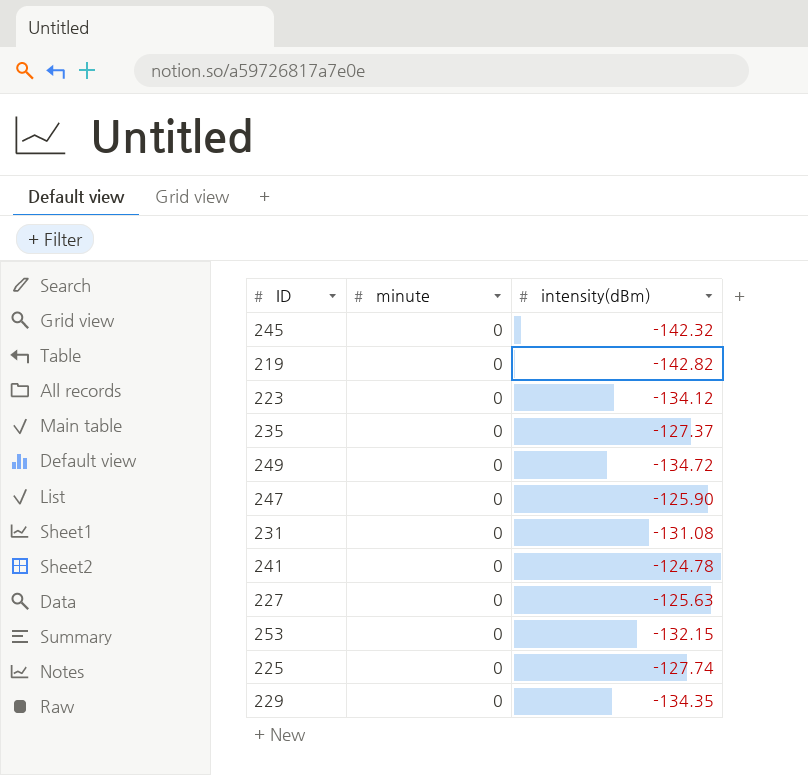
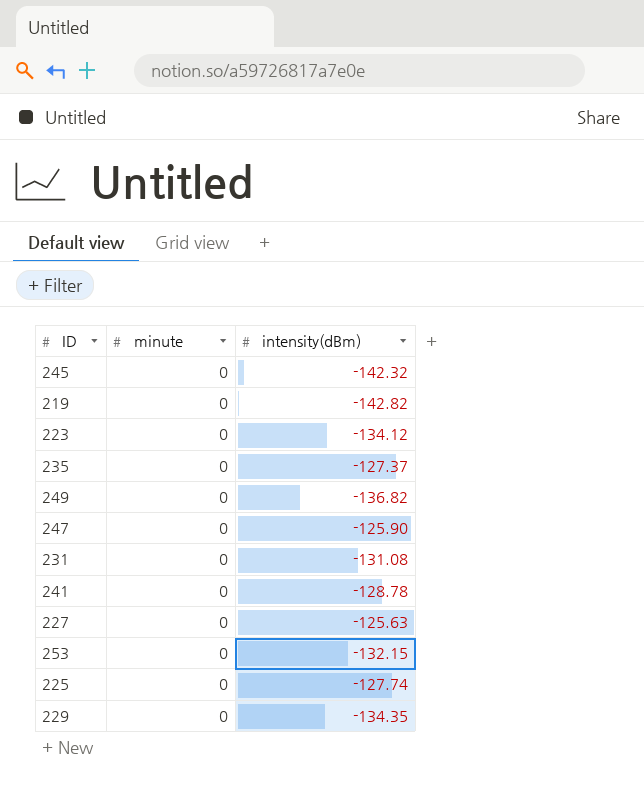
249 | intensity(dBm): -134.72 -> -136.82
241 | intensity(dBm): -124.78 -> -128.78

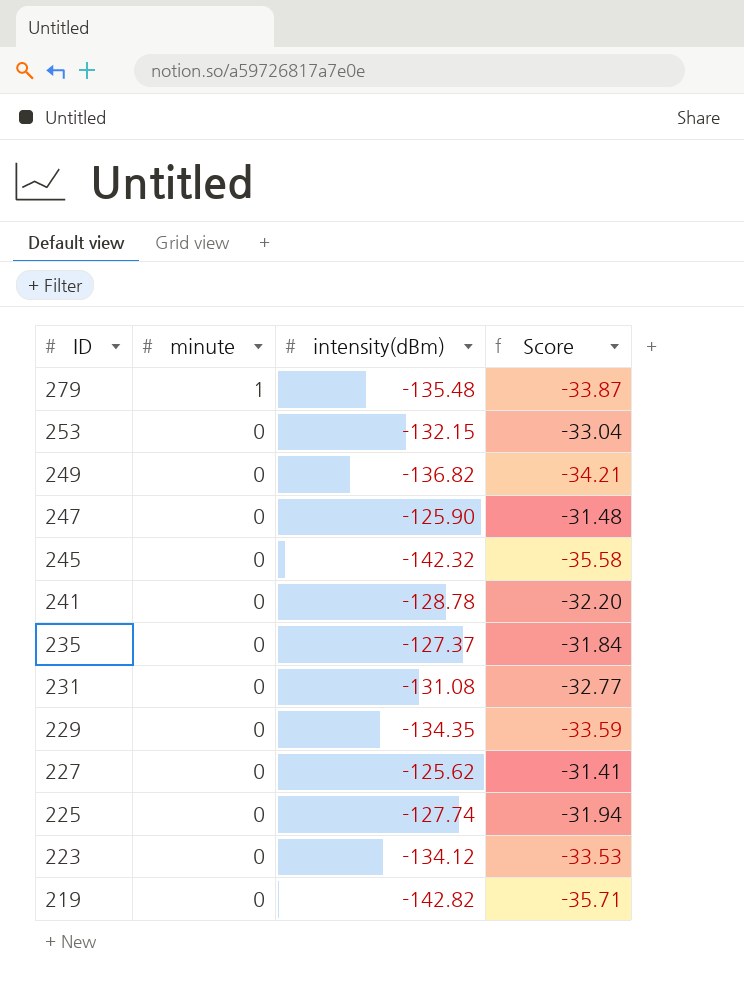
row order: none -> ID descending
column Score | formula: none -> [intensity(dBm)] * 0.25
row 279: none -> 1 | -135.48 | -33.87
227 | intensity(dBm): -125.63 -> -125.62

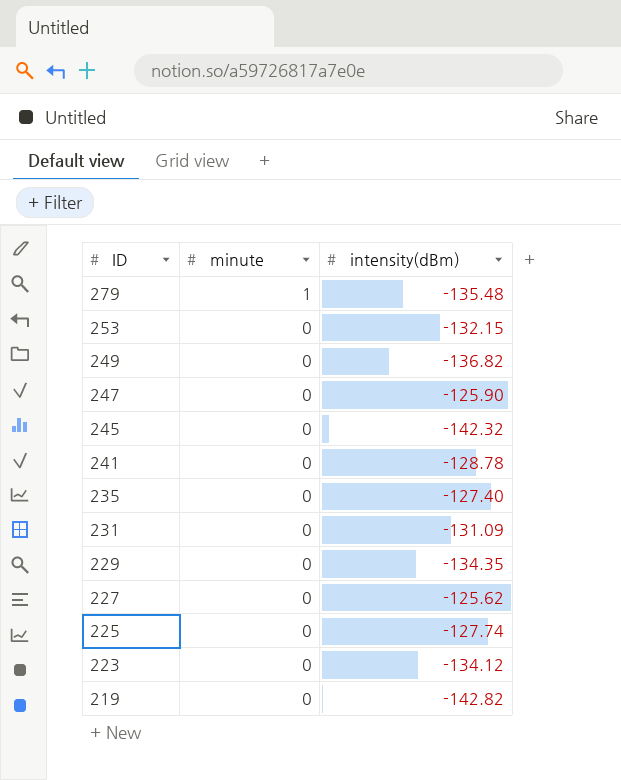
column Score | formula: [intensity(dBm)] * 0.25 -> none
235 | intensity(dBm): -127.37 -> -127.40
231 | intensity(dBm): -131.08 -> -131.09

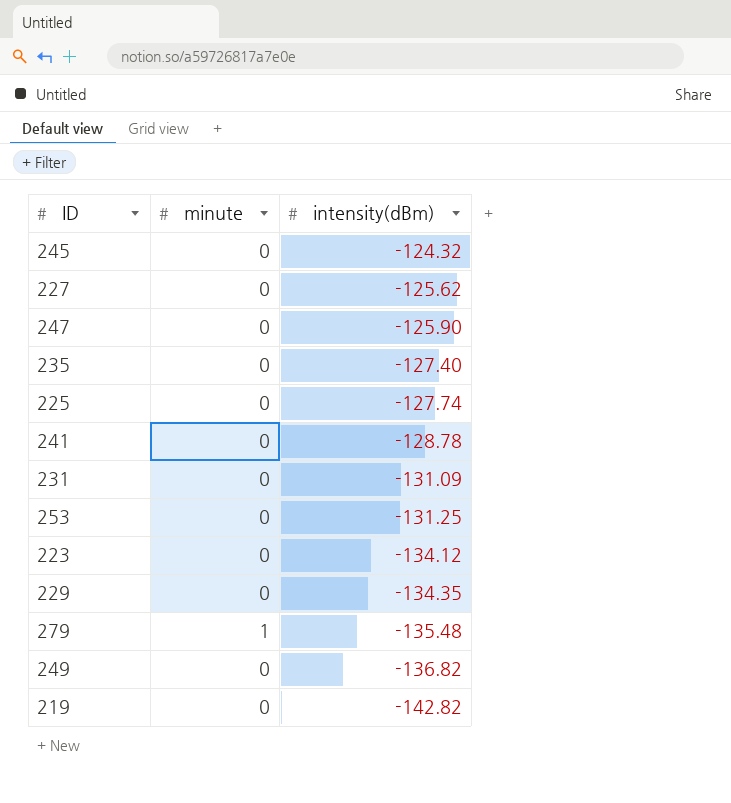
row order: ID descending -> intensity(dBm) descending
245 | intensity(dBm): -142.32 -> -124.32
253 | intensity(dBm): -132.15 -> -131.25

